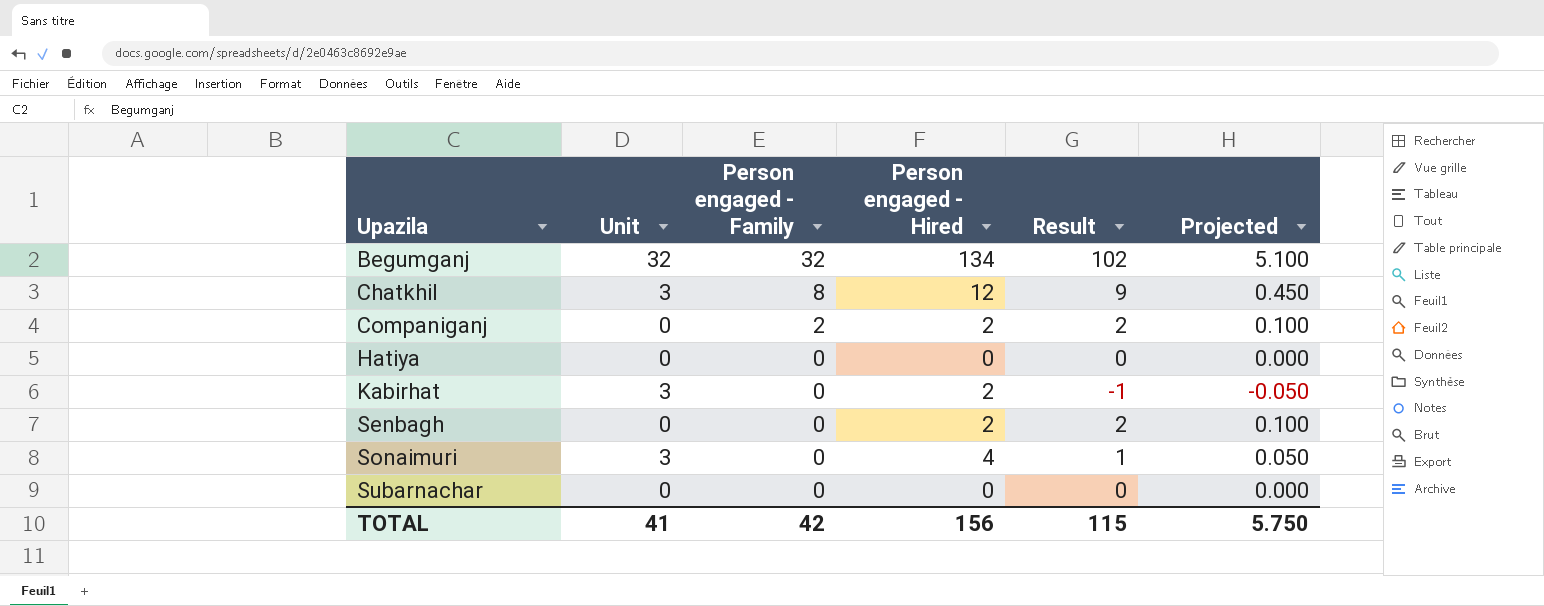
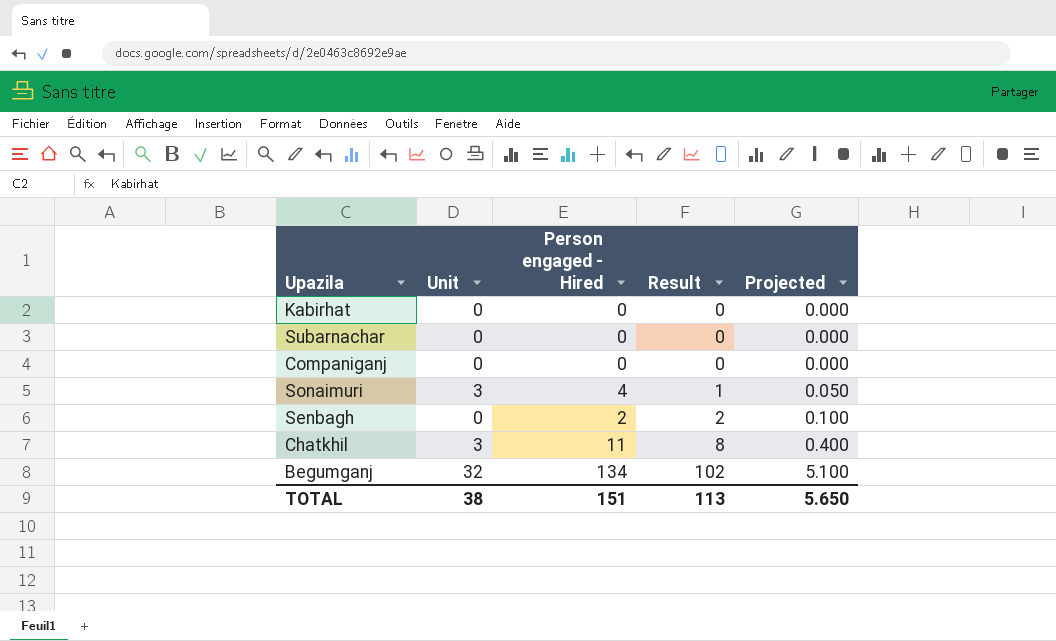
row order: Upazila ascending -> Result ascending
column Person engaged - Family | position: 3 -> none
row Hatiya: 0 | 0 | 0 | 0 | 0.000 -> none
Kabirhat | Unit: 3 -> 0
Kabirhat | Person engaged - Hired: 2 -> 0
Kabirhat | Result: -1 -> 0
Kabirhat | Projected: -0.050 -> 0.000
Companiganj | Person engaged - Hired: 2 -> 0
Companiganj | Result: 2 -> 0
Companiganj | Projected: 0.100 -> 0.000
Chatkhil | Person engaged - Hired: 12 -> 11
Chatkhil | Result: 9 -> 8
Chatkhil | Projected: 0.450 -> 0.400
TOTAL | Unit: 41 -> 38
TOTAL | Person engaged - Hired: 156 -> 151
TOTAL | Result: 115 -> 113
TOTAL | Projected: 5.750 -> 5.650

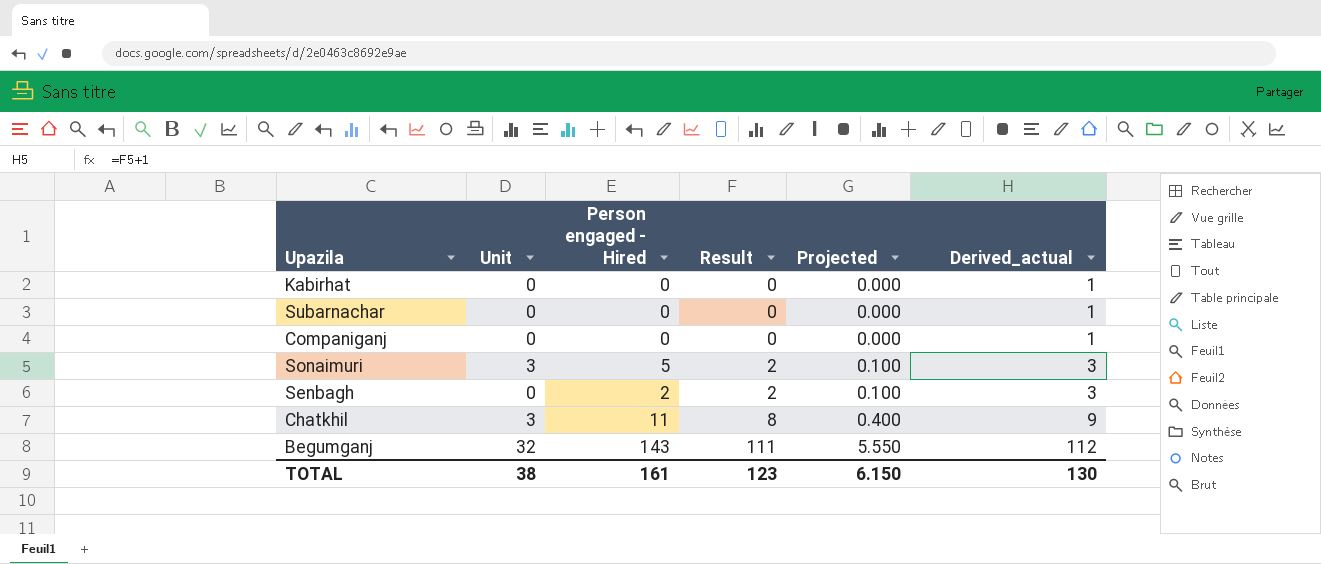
column Derived_actual | formula: none -> [Result] + 1
Sonaimuri | Person engaged - Hired: 4 -> 5
Sonaimuri | Result: 1 -> 2
Sonaimuri | Projected: 0.050 -> 0.100
Begumganj | Person engaged - Hired: 134 -> 143
Begumganj | Result: 102 -> 111
Begumganj | Projected: 5.100 -> 5.550
TOTAL | Person engaged - Hired: 151 -> 161
TOTAL | Result: 113 -> 123
TOTAL | Projected: 5.650 -> 6.150

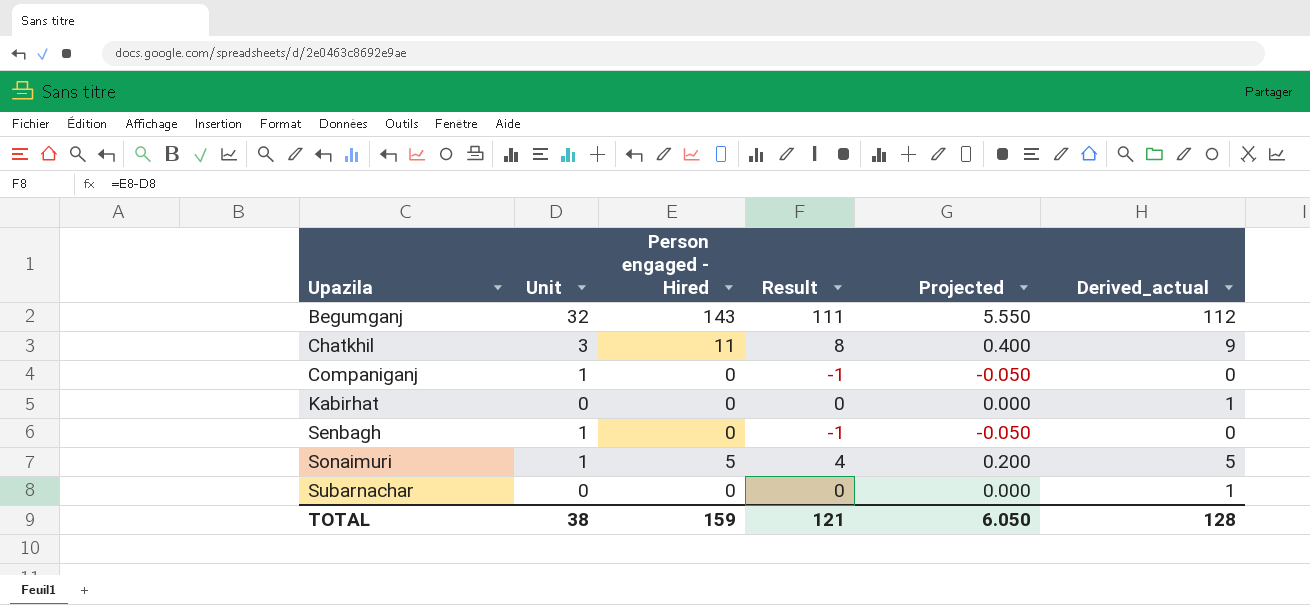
row order: Result ascending -> Upazila ascending
Companiganj | Unit: 0 -> 1
Companiganj | Result: 0 -> -1
Companiganj | Projected: 0.000 -> -0.050
Companiganj | Derived_actual: 1 -> 0
Senbagh | Unit: 0 -> 1
Senbagh | Person engaged - Hired: 2 -> 0
Senbagh | Result: 2 -> -1
Senbagh | Projected: 0.100 -> -0.050
Senbagh | Derived_actual: 3 -> 0
Sonaimuri | Unit: 3 -> 1
Sonaimuri | Result: 2 -> 4
Sonaimuri | Projected: 0.100 -> 0.200
Sonaimuri | Derived_actual: 3 -> 5
TOTAL | Person engaged - Hired: 161 -> 159
TOTAL | Result: 123 -> 121
TOTAL | Projected: 6.150 -> 6.050
TOTAL | Derived_actual: 130 -> 128

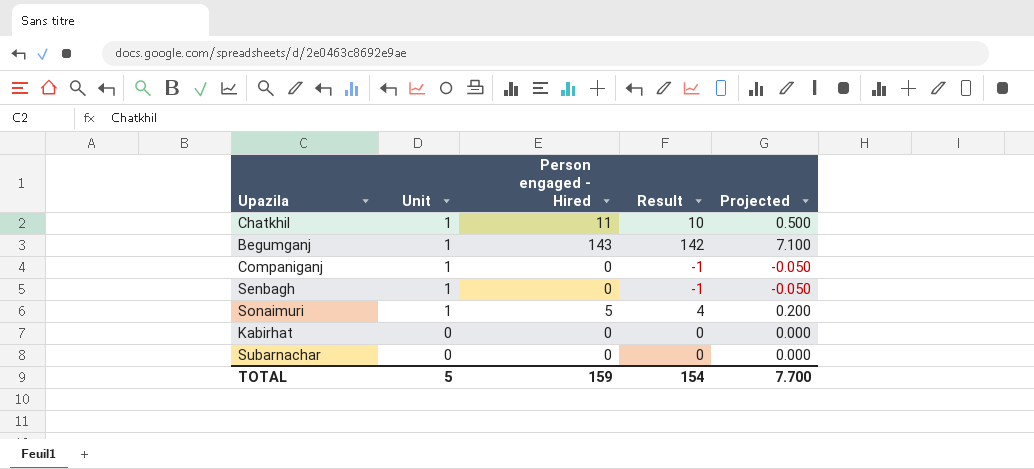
row order: Upazila ascending -> Unit descending
column Derived_actual | formula: [Result] + 1 -> none
Chatkhil | Unit: 3 -> 1
Chatkhil | Result: 8 -> 10
Chatkhil | Projected: 0.400 -> 0.500
Begumganj | Unit: 32 -> 1
Begumganj | Result: 111 -> 142
Begumganj | Projected: 5.550 -> 7.100
TOTAL | Unit: 38 -> 5
TOTAL | Result: 121 -> 154
TOTAL | Projected: 6.050 -> 7.700

